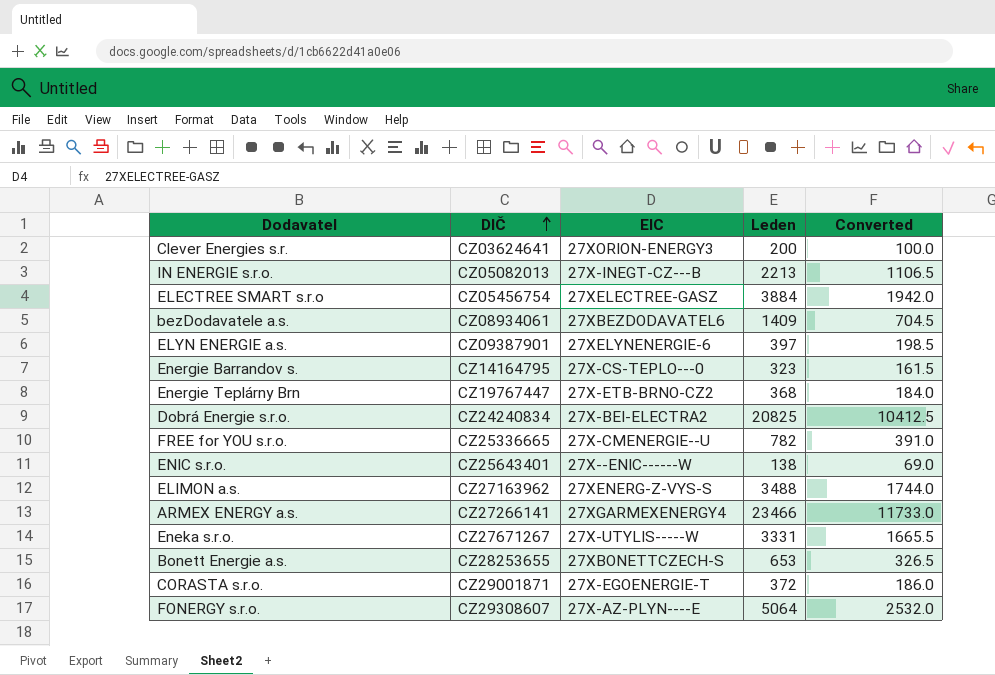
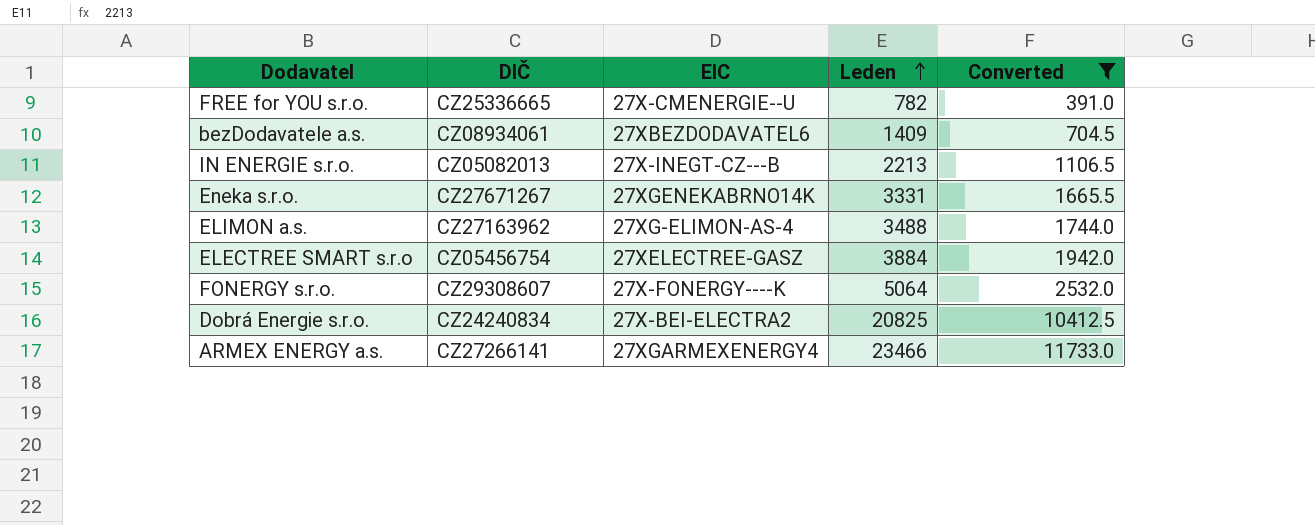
filter: none -> Converted >= 391.0
row order: DIČ ascending -> Leden ascending
Eneka s.r.o. | EIC: 27X-UTYLIS-----W -> 27XGENEKABRNO14K
ELIMON a.s. | EIC: 27XENERG-Z-VYS-S -> 27XG-ELIMON-AS-4
FONERGY s.r.o. | EIC: 27X-AZ-PLYN----E -> 27X-FONERGY----K

